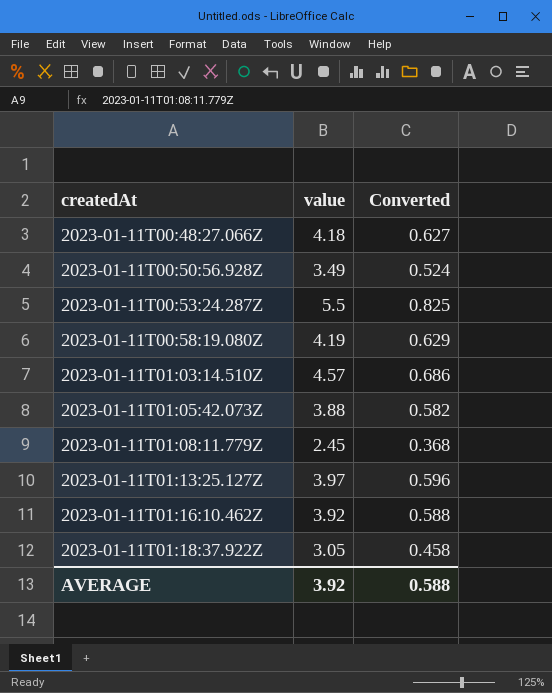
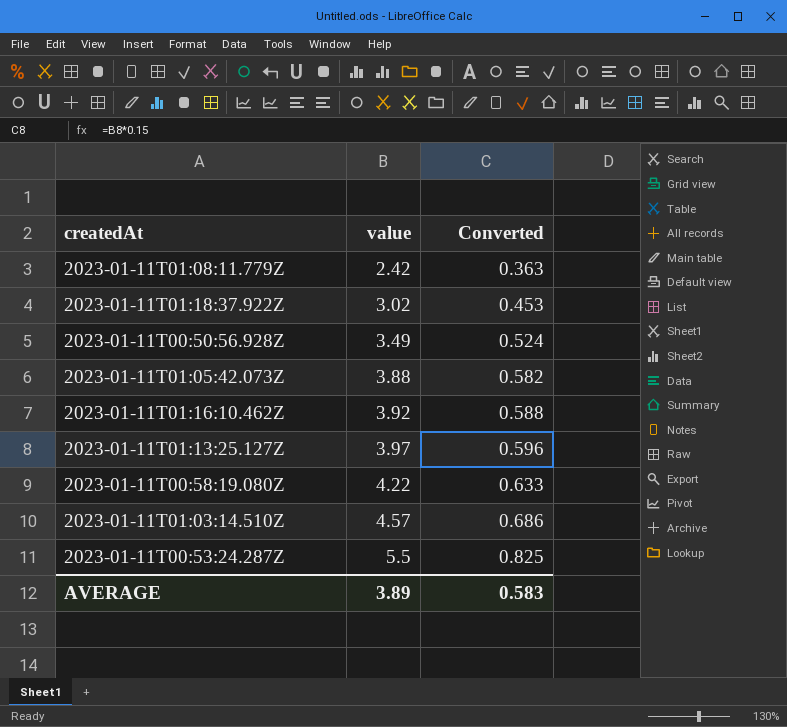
row order: createdAt ascending -> value ascending
row 2023-01-11T00:48:27.066Z: 4.18 | 0.627 -> none
2023-01-11T01:08:11.779Z | value: 2.45 -> 2.42
2023-01-11T01:08:11.779Z | Converted: 0.368 -> 0.363
2023-01-11T01:18:37.922Z | value: 3.05 -> 3.02
2023-01-11T01:18:37.922Z | Converted: 0.458 -> 0.453
2023-01-11T00:58:19.080Z | value: 4.19 -> 4.22
2023-01-11T00:58:19.080Z | Converted: 0.629 -> 0.633
AVERAGE | value: 3.92 -> 3.89
AVERAGE | Converted: 0.588 -> 0.583

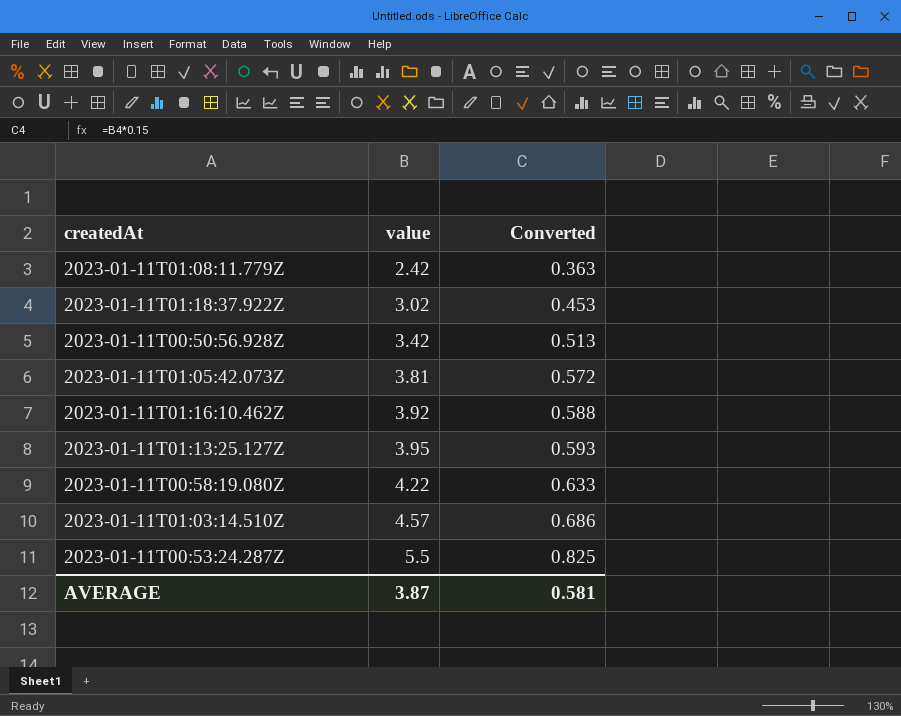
2023-01-11T00:50:56.928Z | value: 3.49 -> 3.42
2023-01-11T00:50:56.928Z | Converted: 0.524 -> 0.513
2023-01-11T01:05:42.073Z | value: 3.88 -> 3.81
2023-01-11T01:05:42.073Z | Converted: 0.582 -> 0.572
2023-01-11T01:13:25.127Z | value: 3.97 -> 3.95
2023-01-11T01:13:25.127Z | Converted: 0.596 -> 0.593
AVERAGE | value: 3.89 -> 3.87
AVERAGE | Converted: 0.583 -> 0.581

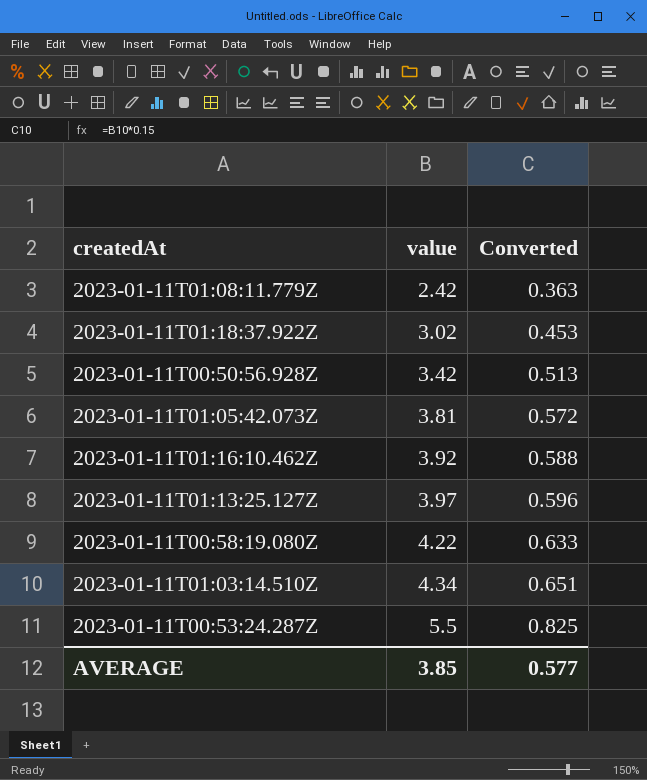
2023-01-11T01:13:25.127Z | value: 3.95 -> 3.97
2023-01-11T01:13:25.127Z | Converted: 0.593 -> 0.596
2023-01-11T01:03:14.510Z | value: 4.57 -> 4.34
2023-01-11T01:03:14.510Z | Converted: 0.686 -> 0.651
AVERAGE | value: 3.87 -> 3.85
AVERAGE | Converted: 0.581 -> 0.577

